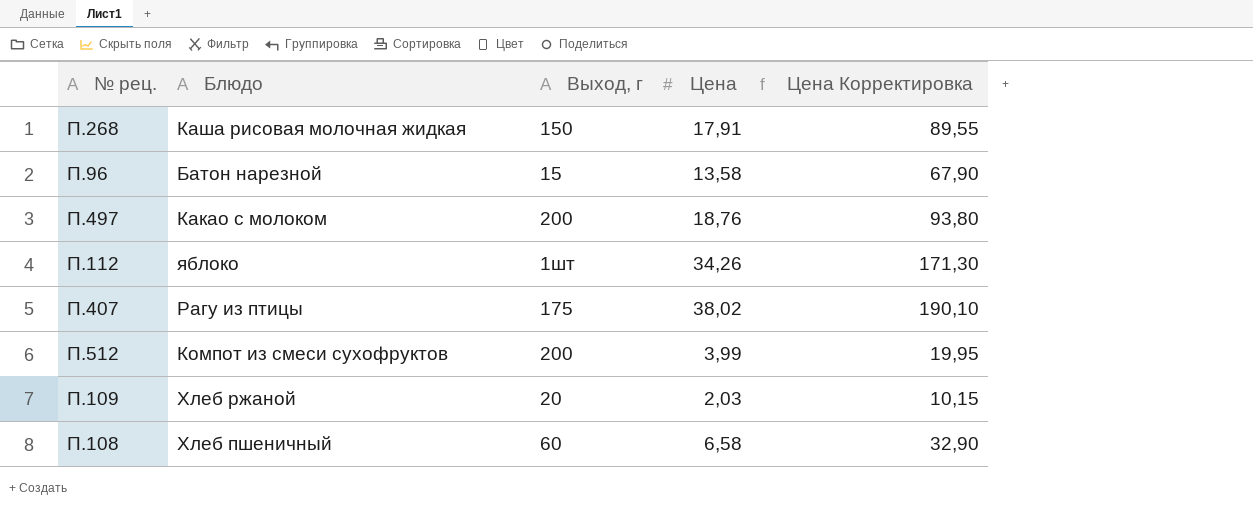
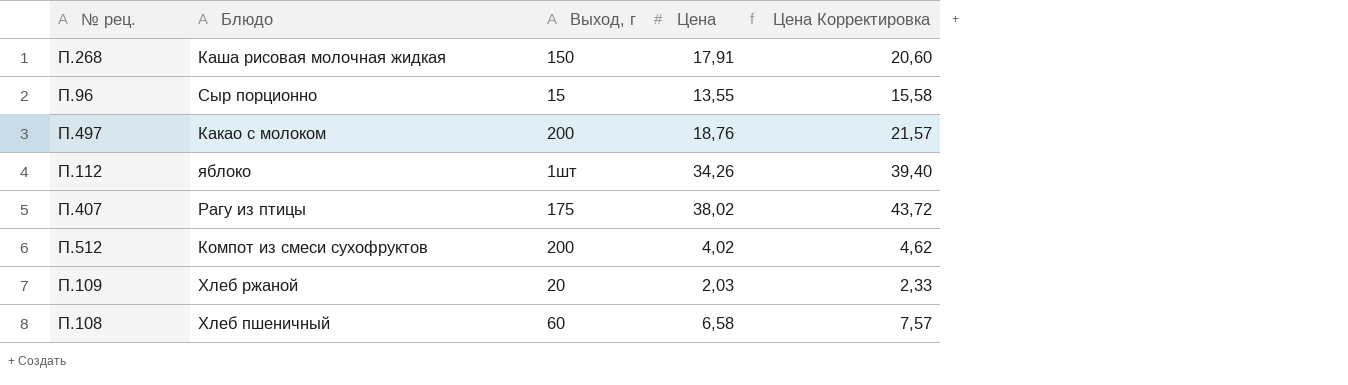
column Цена Корректировка | formula: [Цена] * 5 -> [Цена] * 1,15
П.96 | Блюдо: Батон нарезной -> Сыр порционно
П.96 | Цена: 13,58 -> 13,55
П.512 | Цена: 3,99 -> 4,02

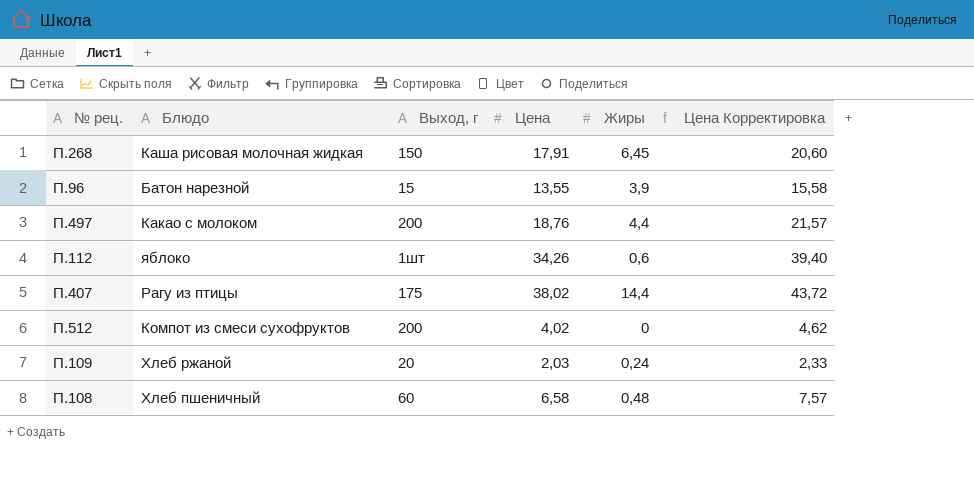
column Жиры | position: none -> 5
П.96 | Блюдо: Сыр порционно -> Батон нарезной

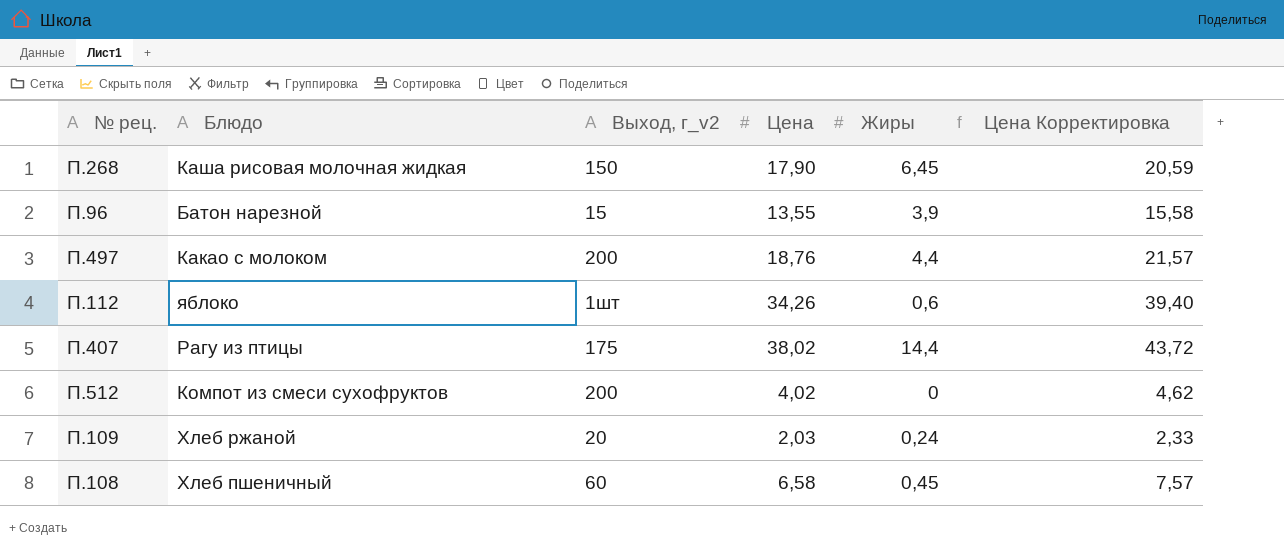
column name: Выход, г -> Выход, г_v2
П.268 | Цена: 17,91 -> 17,90
П.268 | Цена Корректировка: 20,60 -> 20,59
П.108 | Жиры: 0,48 -> 0,45

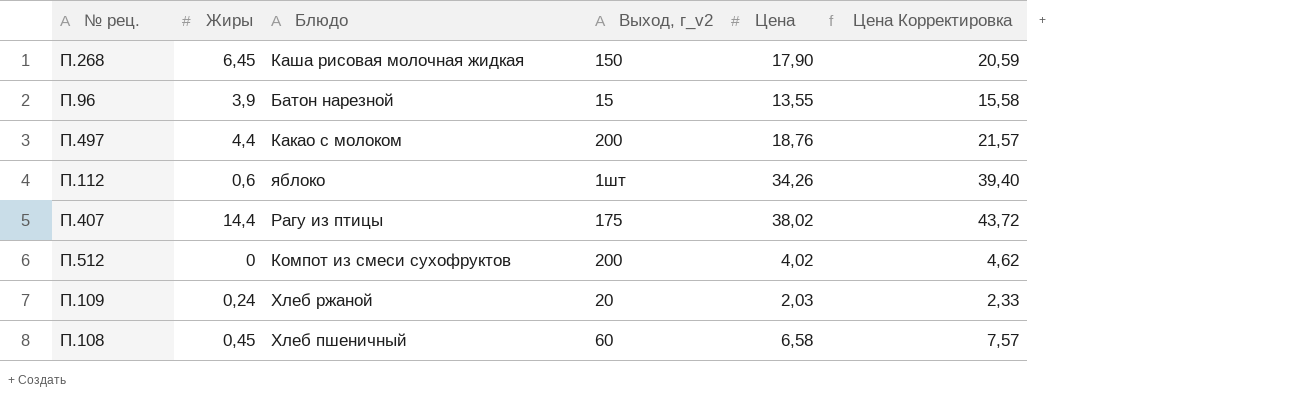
column Жиры | position: 5 -> 2

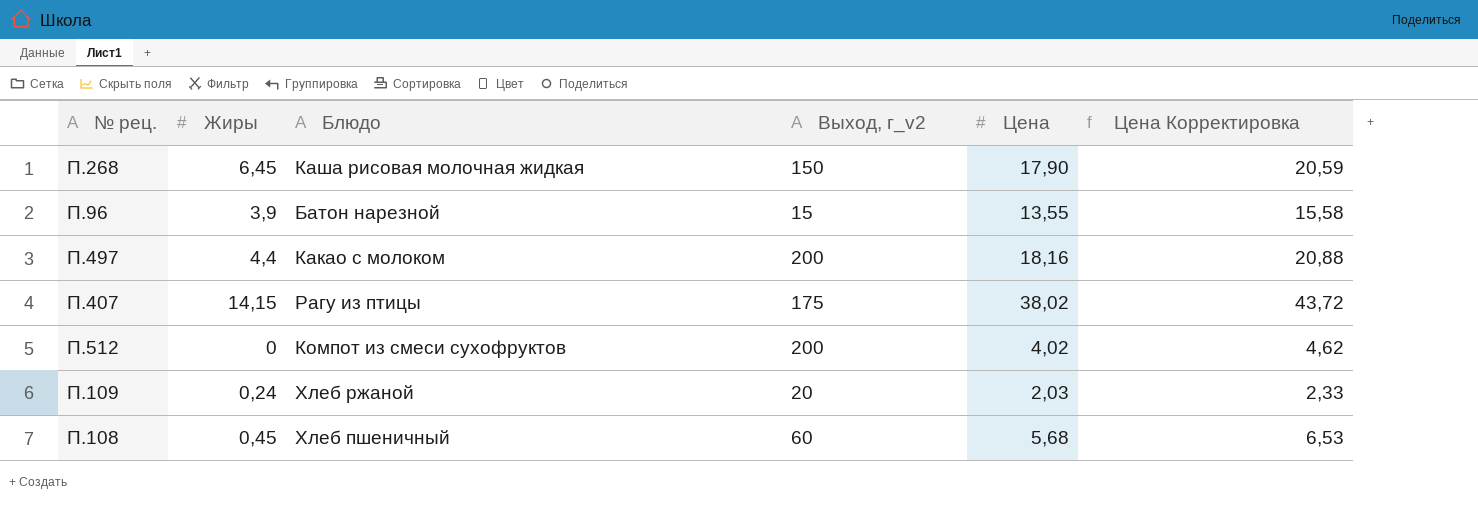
row П.112: 0,6 | яблоко | 1шт | 34,26 | 39,40 -> none
П.497 | Цена: 18,76 -> 18,16
П.497 | Цена Корректировка: 21,57 -> 20,88
П.407 | Жиры: 14,4 -> 14,15
П.108 | Цена: 6,58 -> 5,68
П.108 | Цена Корректировка: 7,57 -> 6,53

